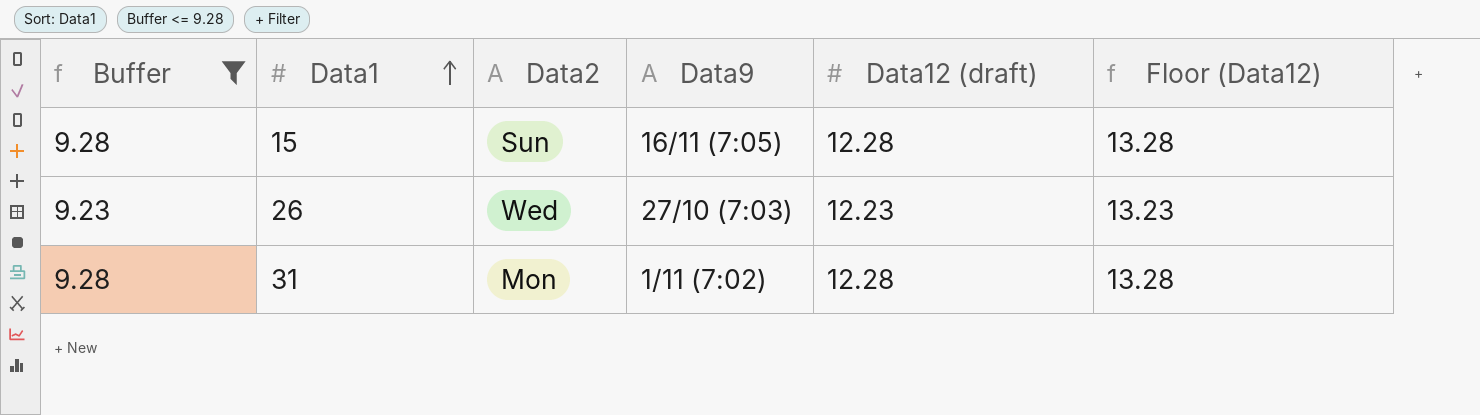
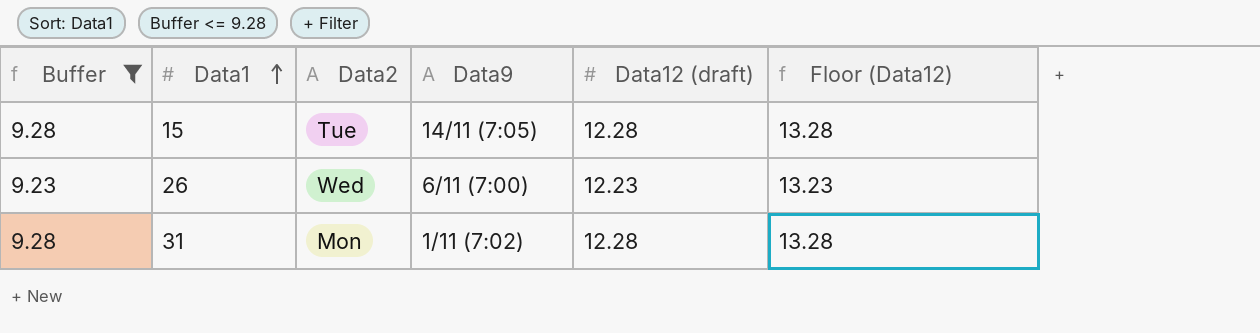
15 | Data2: Sun -> Tue
15 | Data9: 16/11 (7:05) -> 14/11 (7:05)
26 | Data9: 27/10 (7:03) -> 6/11 (7:00)

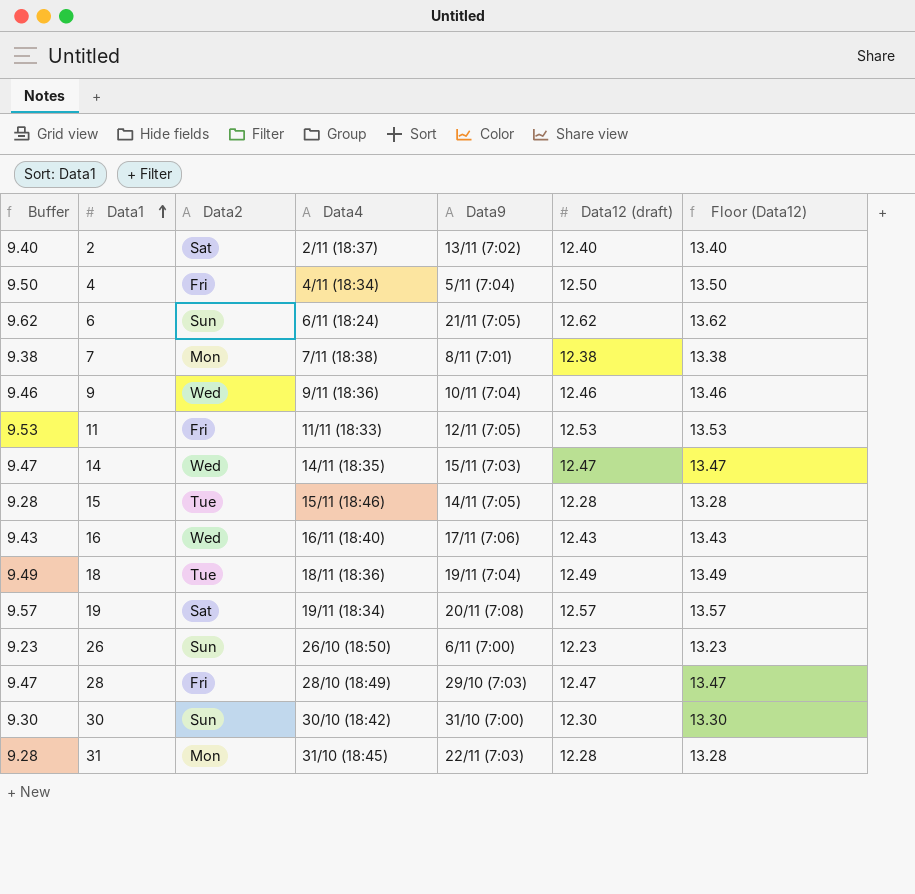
filter: Buffer <= 9.28 -> none
column Data4 | position: none -> 4
26 | Data2: Wed -> Sun
31 | Data9: 1/11 (7:02) -> 22/11 (7:03)

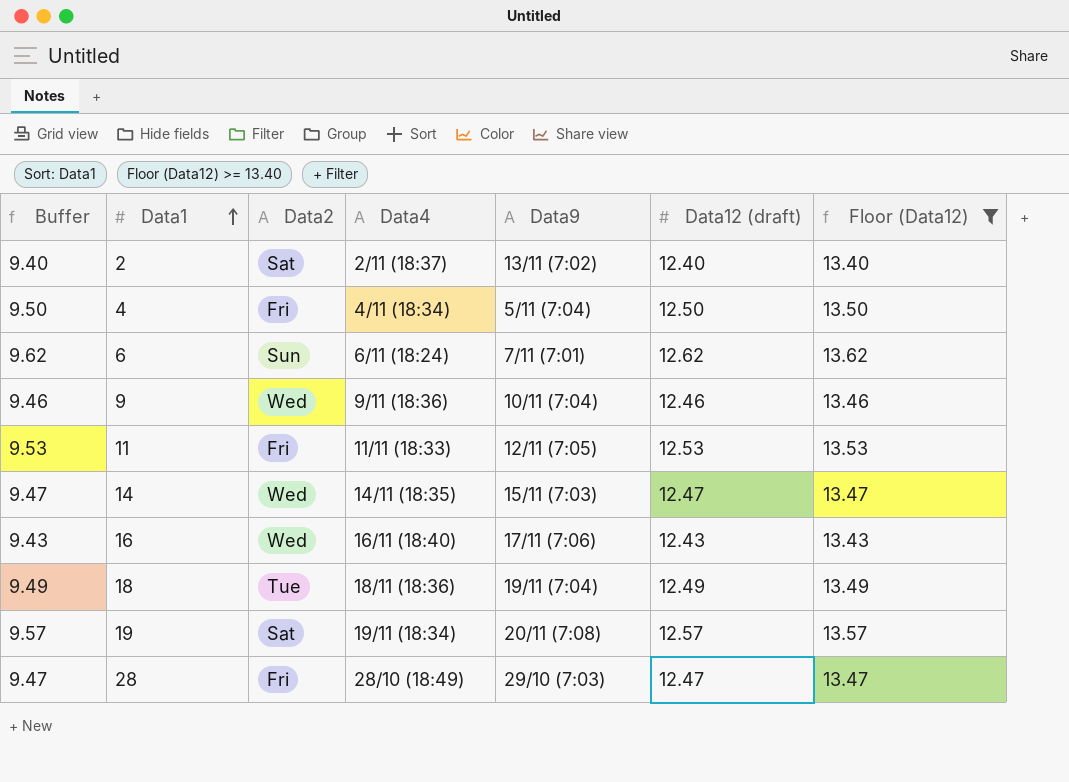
filter: none -> Floor (Data12) >= 13.40
6 | Data9: 21/11 (7:05) -> 7/11 (7:01)

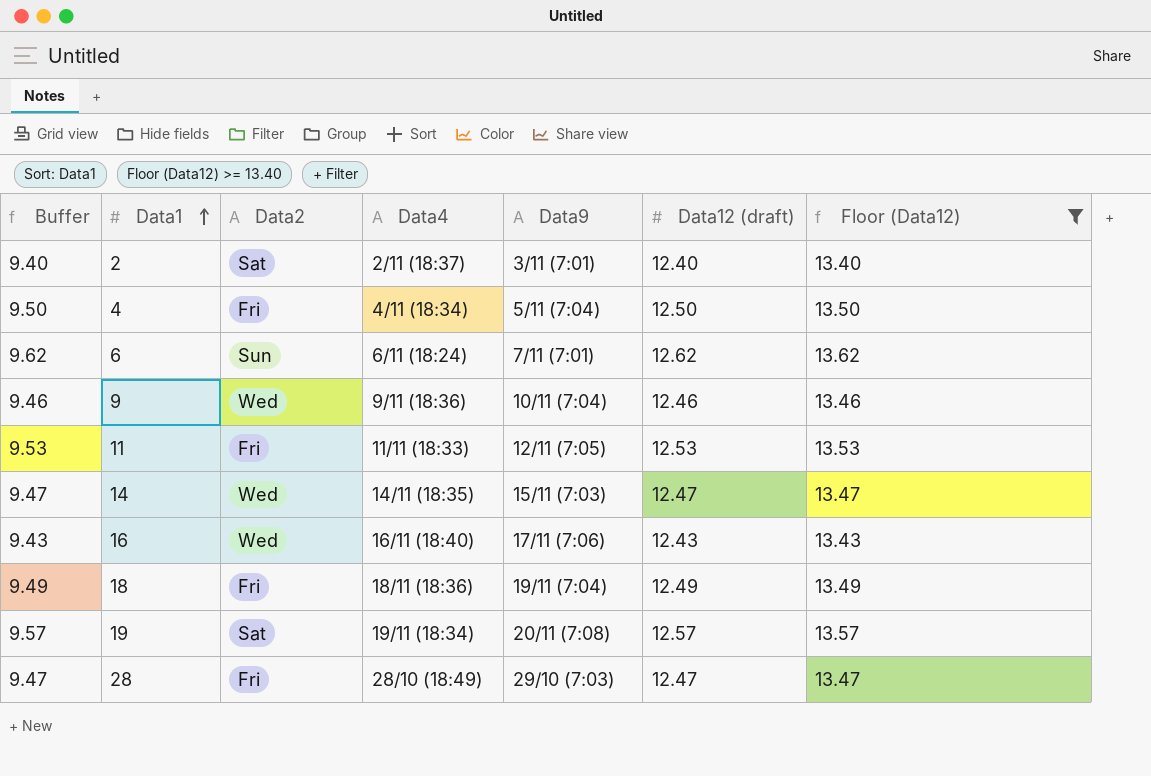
2 | Data9: 13/11 (7:02) -> 3/11 (7:01)
18 | Data2: Tue -> Fri

